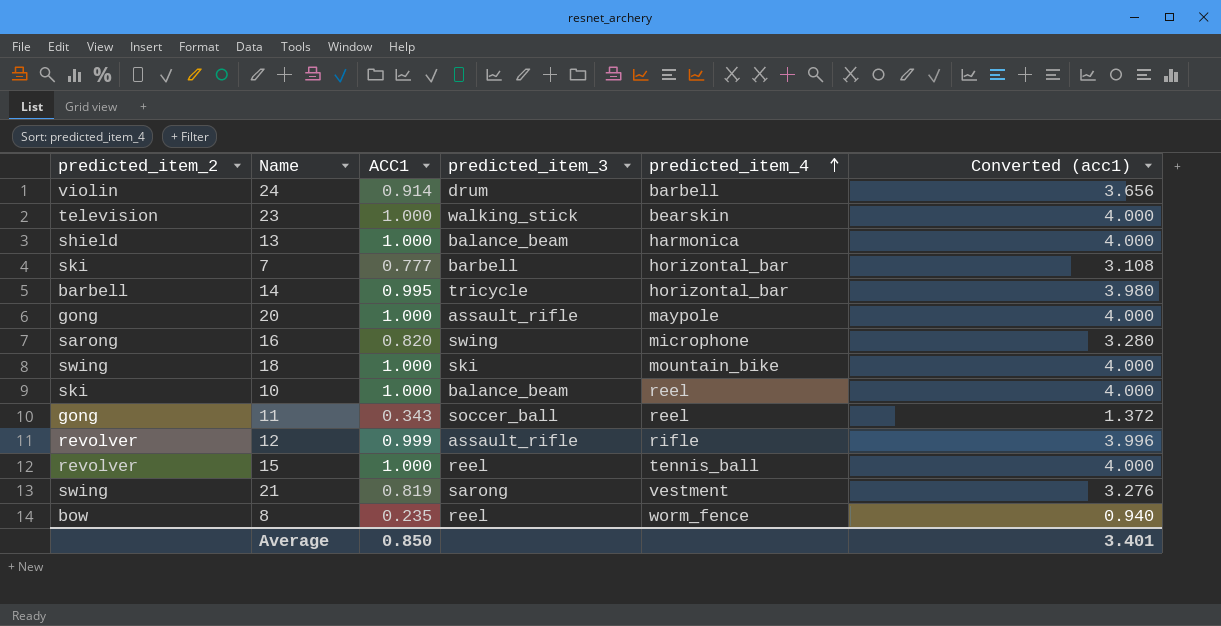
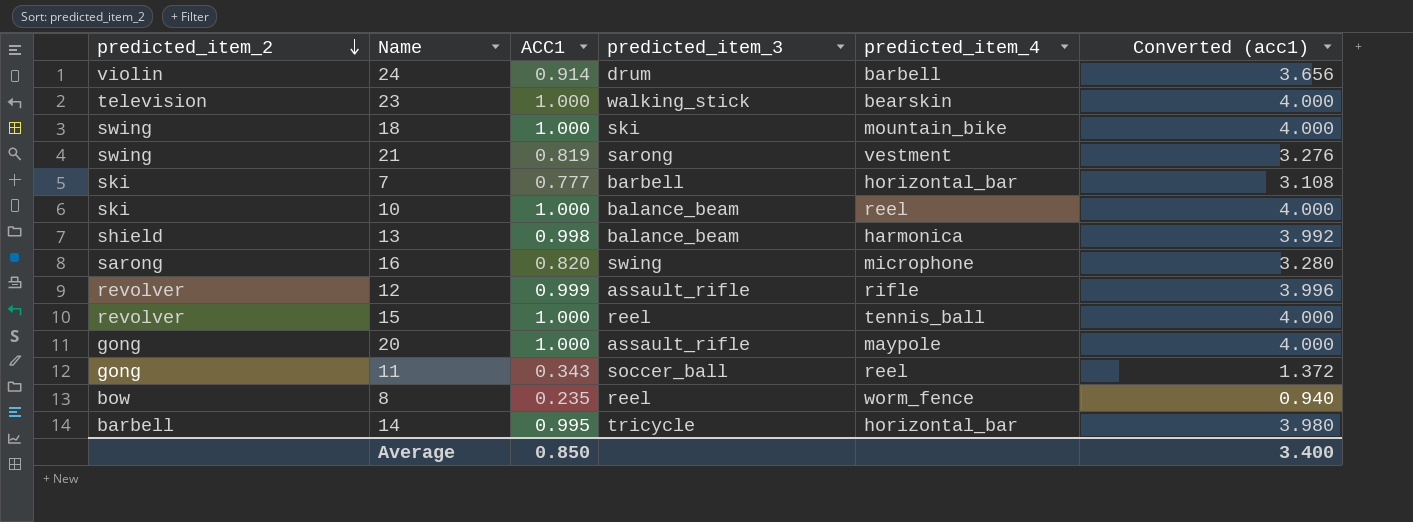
row order: predicted_item_4 ascending -> predicted_item_2 descending
13 | ACC1: 1.000 -> 0.998
13 | Converted (acc1): 4.000 -> 3.992
Average | Converted (acc1): 3.401 -> 3.400

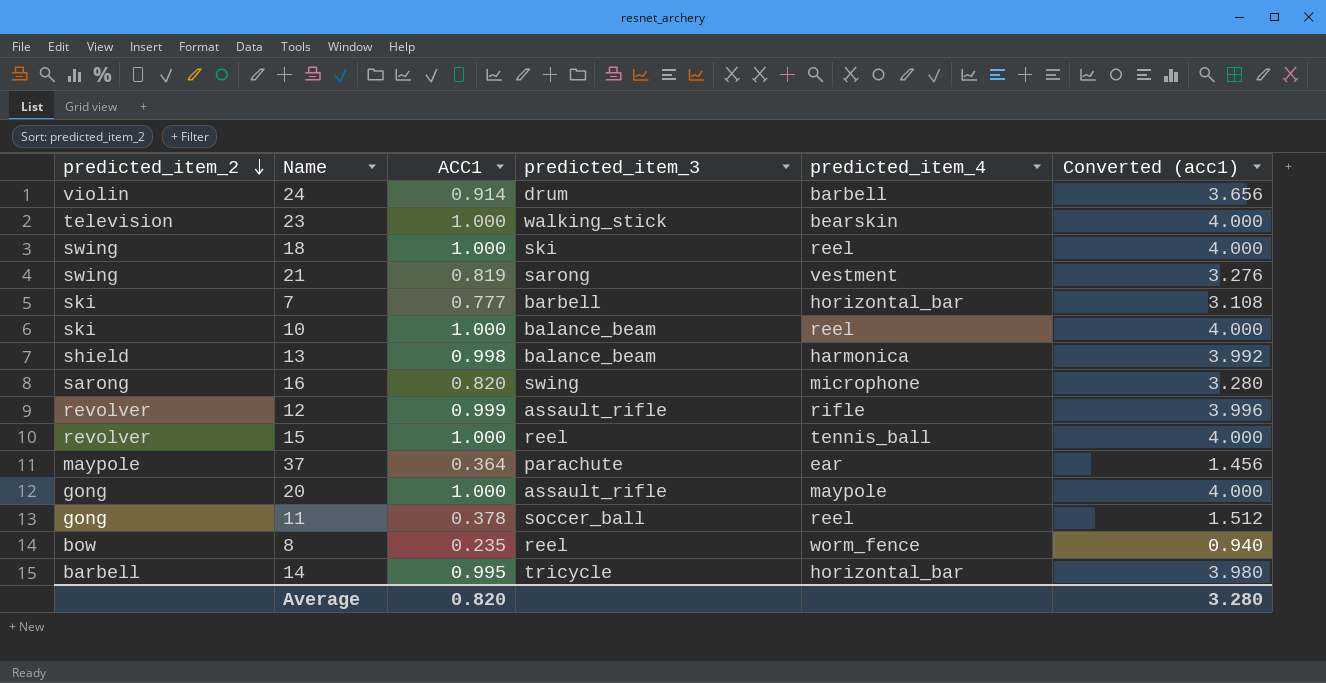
18 | predicted_item_4: mountain_bike -> reel
row 37: none -> maypole | 0.364 | parachute | ear | 1.456
11 | ACC1: 0.343 -> 0.378
11 | Converted (acc1): 1.372 -> 1.512
Average | ACC1: 0.850 -> 0.820
Average | Converted (acc1): 3.400 -> 3.280

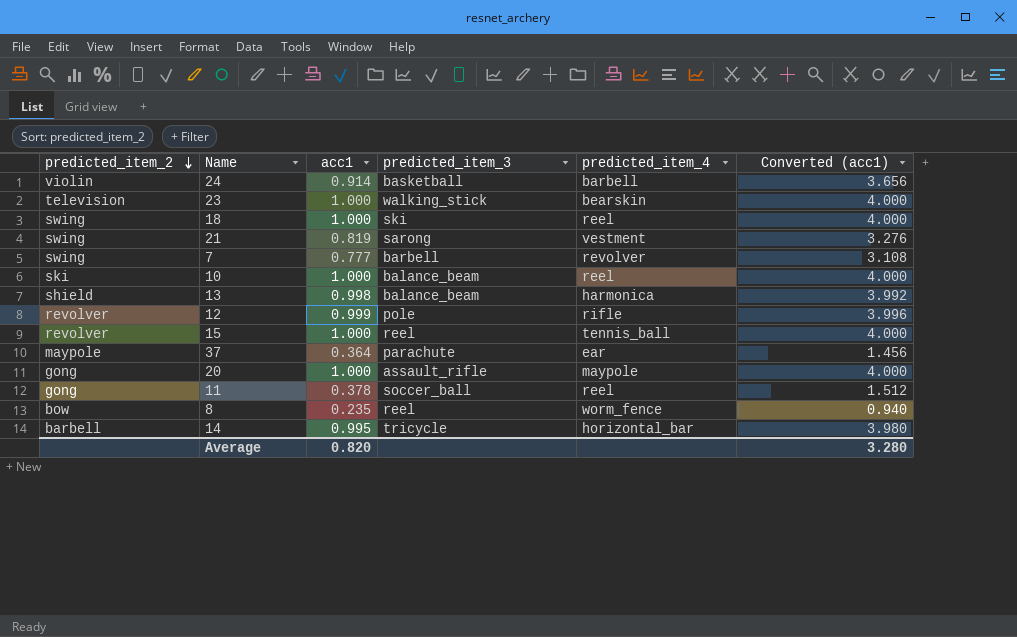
column name: ACC1 -> acc1
row 16: sarong | 0.820 | swing | microphone | 3.280 -> none
24 | predicted_item_3: drum -> basketball
7 | predicted_item_2: ski -> swing
7 | predicted_item_4: horizontal_bar -> revolver
12 | predicted_item_3: assault_rifle -> pole

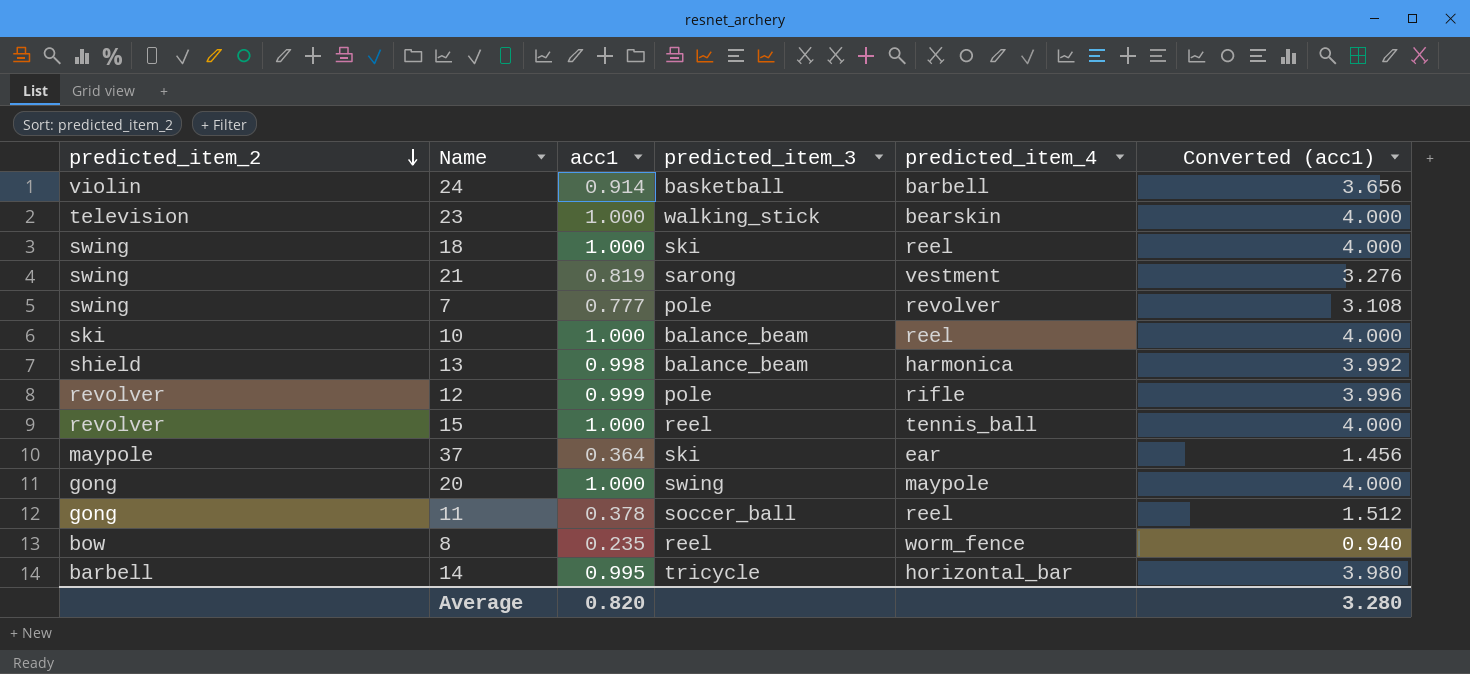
7 | predicted_item_3: barbell -> pole
37 | predicted_item_3: parachute -> ski
20 | predicted_item_3: assault_rifle -> swing

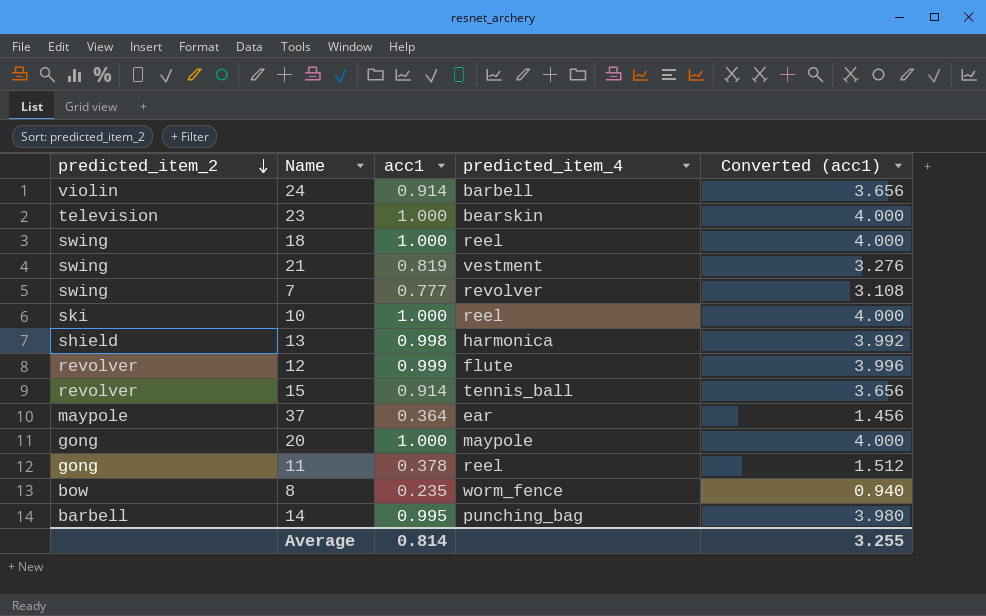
column predicted_item_3 | position: 4 -> none
12 | predicted_item_4: rifle -> flute
15 | acc1: 1.000 -> 0.914
15 | Converted (acc1): 4.000 -> 3.656
14 | predicted_item_4: horizontal_bar -> punching_bag
Average | acc1: 0.820 -> 0.814
Average | Converted (acc1): 3.280 -> 3.255

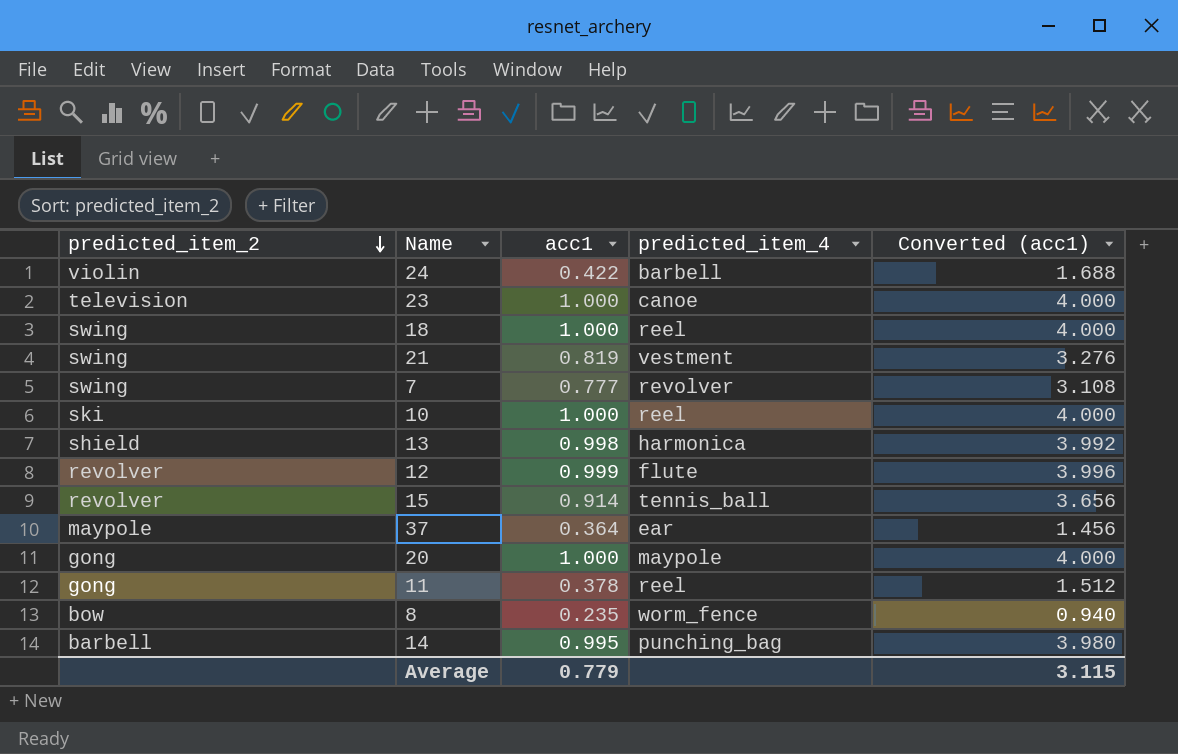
24 | acc1: 0.914 -> 0.422
24 | Converted (acc1): 3.656 -> 1.688
23 | predicted_item_4: bearskin -> canoe
Average | acc1: 0.814 -> 0.779
Average | Converted (acc1): 3.255 -> 3.115

